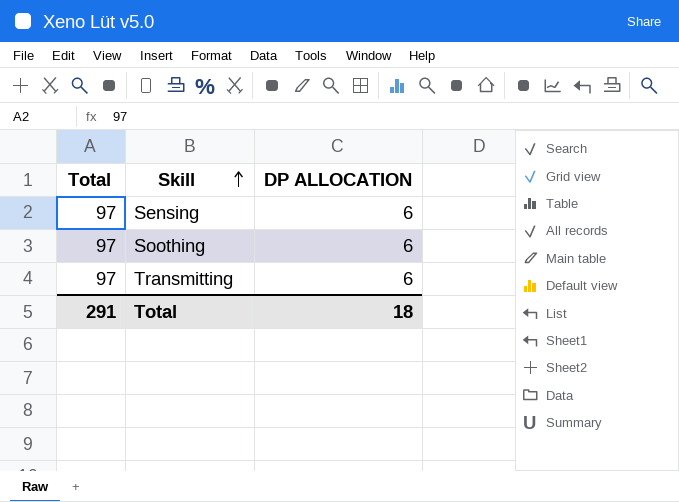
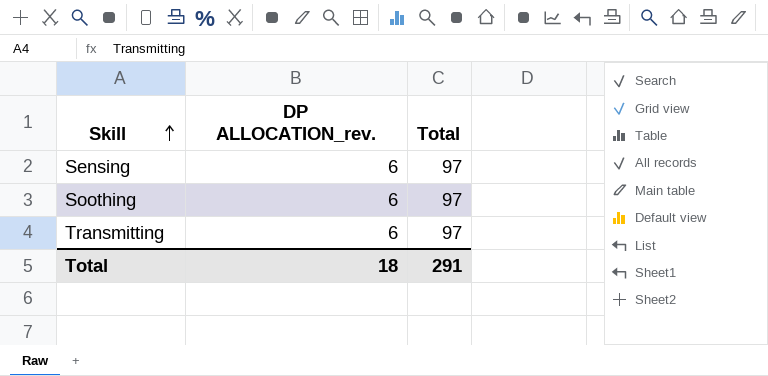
column name: DP ALLOCATION -> DP ALLOCATION_rev.
column Total | position: 1 -> 3

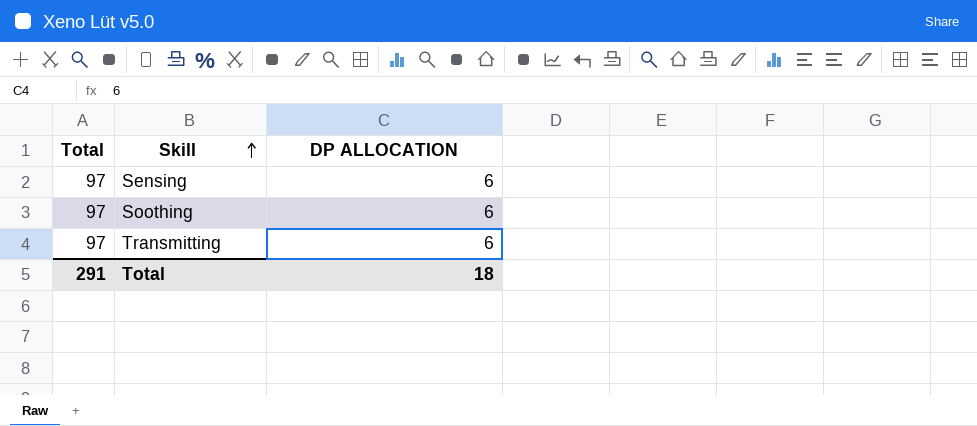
column Total | position: 3 -> 1
column name: DP ALLOCATION_rev. -> DP ALLOCATION

